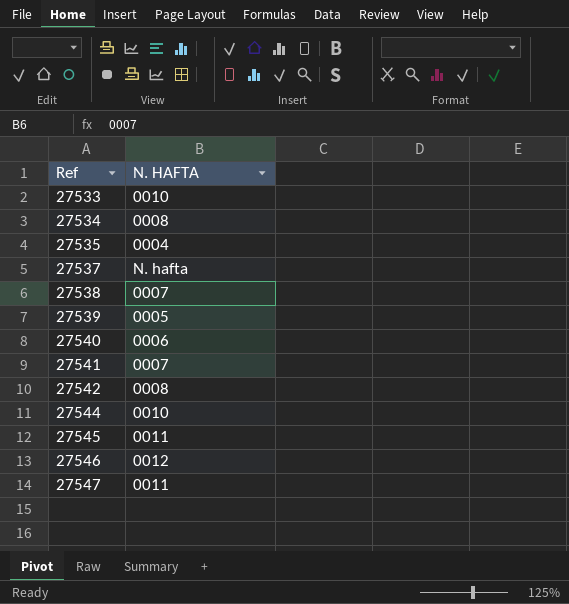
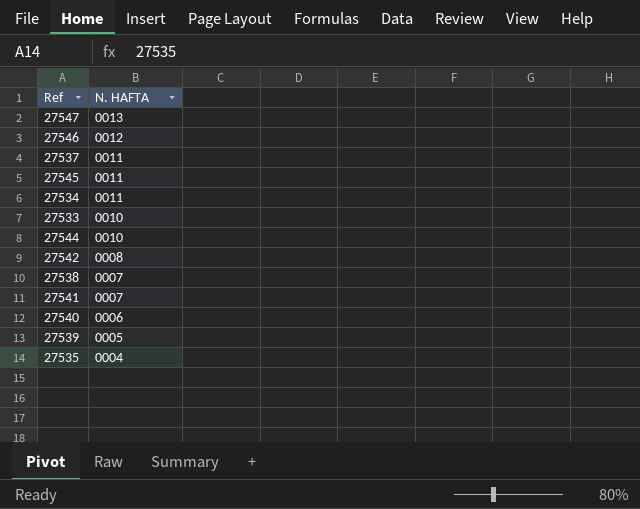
row order: Ref ascending -> N. HAFTA descending
27547 | N. HAFTA: 0011 -> 0013
27537 | N. HAFTA: N. hafta -> 0011
27534 | N. HAFTA: 0008 -> 0011

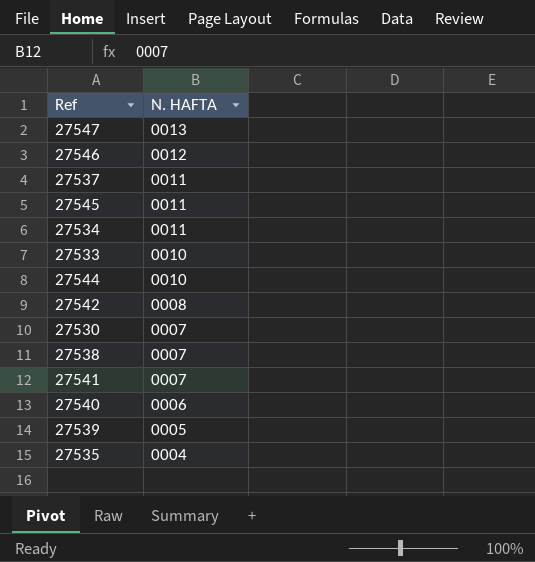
row 27530: none -> 0007

